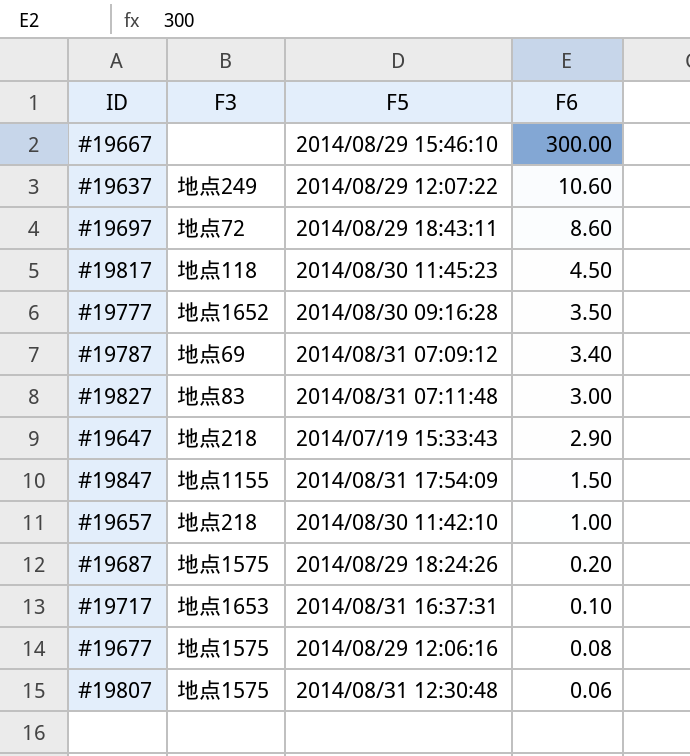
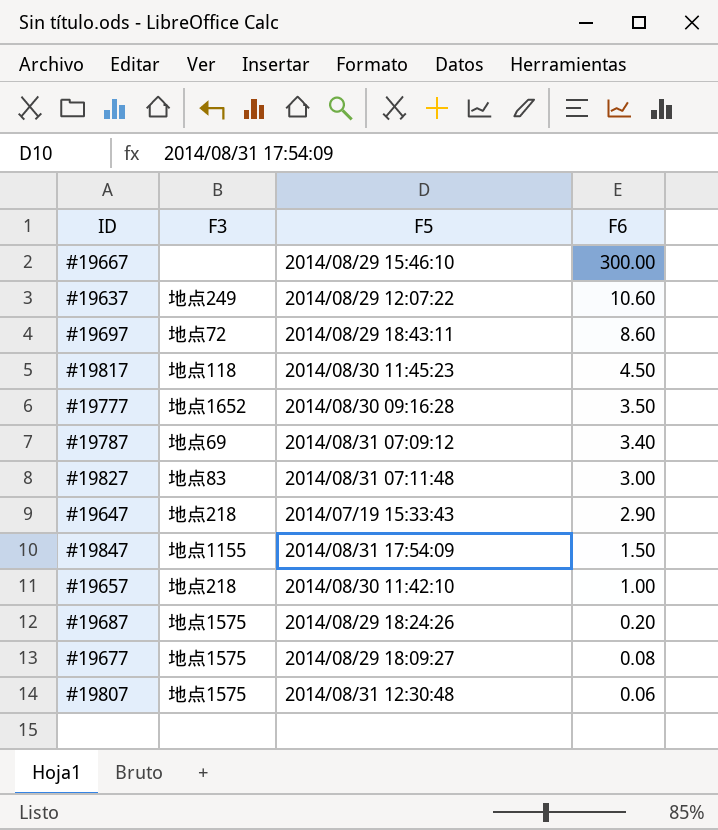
row #19717: 地点1653 | 2014/08/31 16:37:31 | 0.10 -> none
#19677 | F5: 2014/08/29 12:06:16 -> 2014/08/29 18:09:27

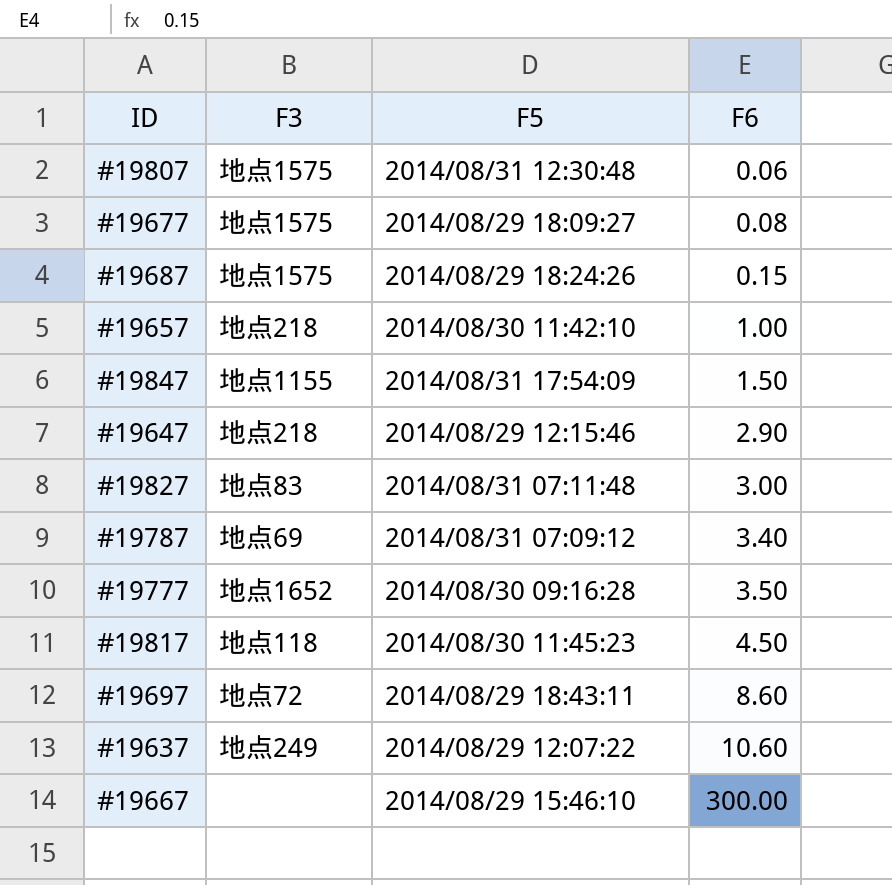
row order: F6 descending -> F6 ascending
#19687 | F6: 0.20 -> 0.15
#19647 | F5: 2014/07/19 15:33:43 -> 2014/08/29 12:15:46

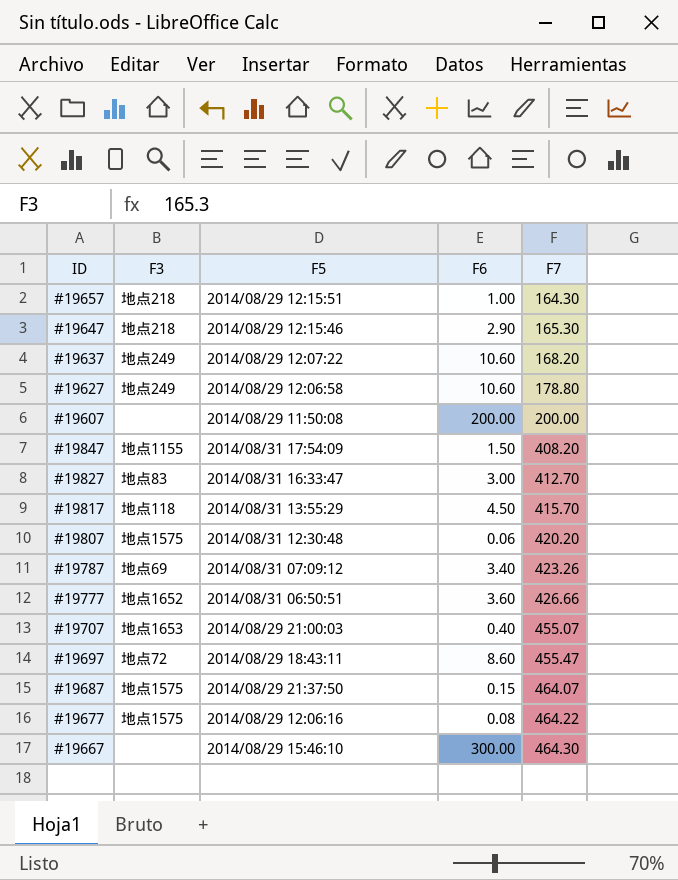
row order: F6 ascending -> F7 ascending
column F7 | position: none -> 5
#19657 | F5: 2014/08/30 11:42:10 -> 2014/08/29 12:15:51
row #19627: none -> 地点249 | 2014/08/29 12:06:58 | 10.60 | 178.80
row #19607: none -> none | 2014/08/29 11:50:08 | 200.00 | 200.00
#19827 | F5: 2014/08/31 07:11:48 -> 2014/08/31 16:33:47
#19817 | F5: 2014/08/30 11:45:23 -> 2014/08/31 13:55:29
#19777 | F5: 2014/08/30 09:16:28 -> 2014/08/31 06:50:51
#19777 | F6: 3.50 -> 3.60
row #19707: none -> 地点1653 | 2014/08/29 21:00:03 | 0.40 | 455.07
#19687 | F5: 2014/08/29 18:24:26 -> 2014/08/29 21:37:50
#19677 | F5: 2014/08/29 18:09:27 -> 2014/08/29 12:06:16

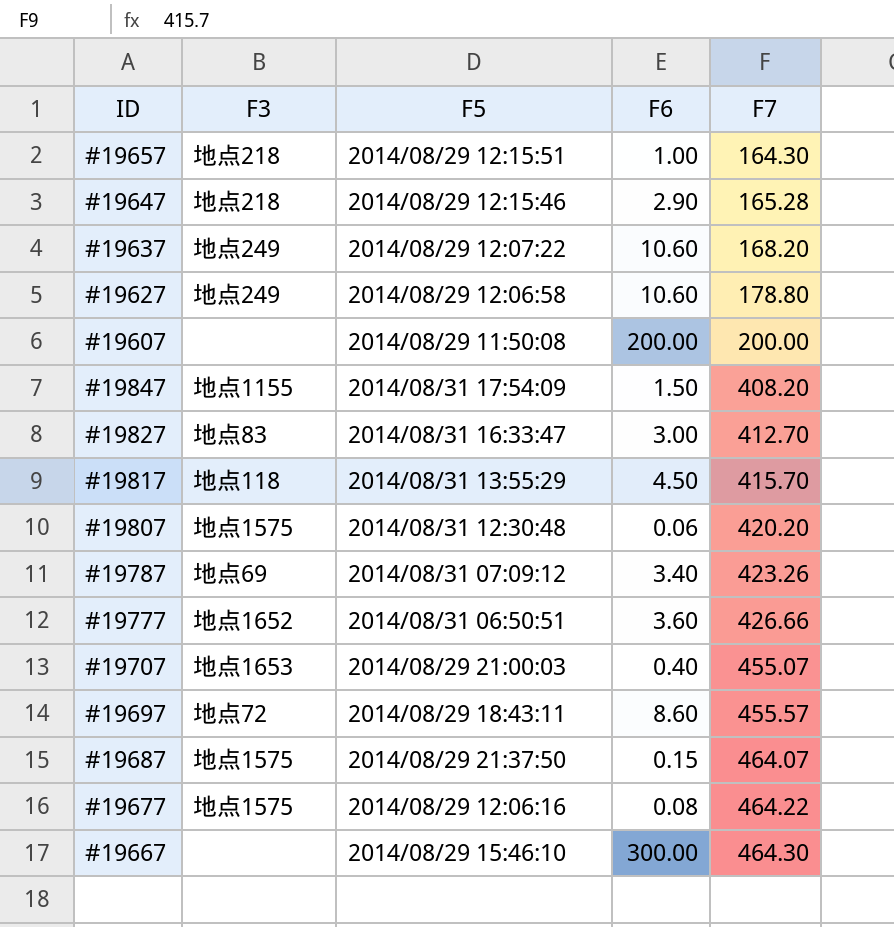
#19647 | F7: 165.30 -> 165.28
#19697 | F7: 455.47 -> 455.57

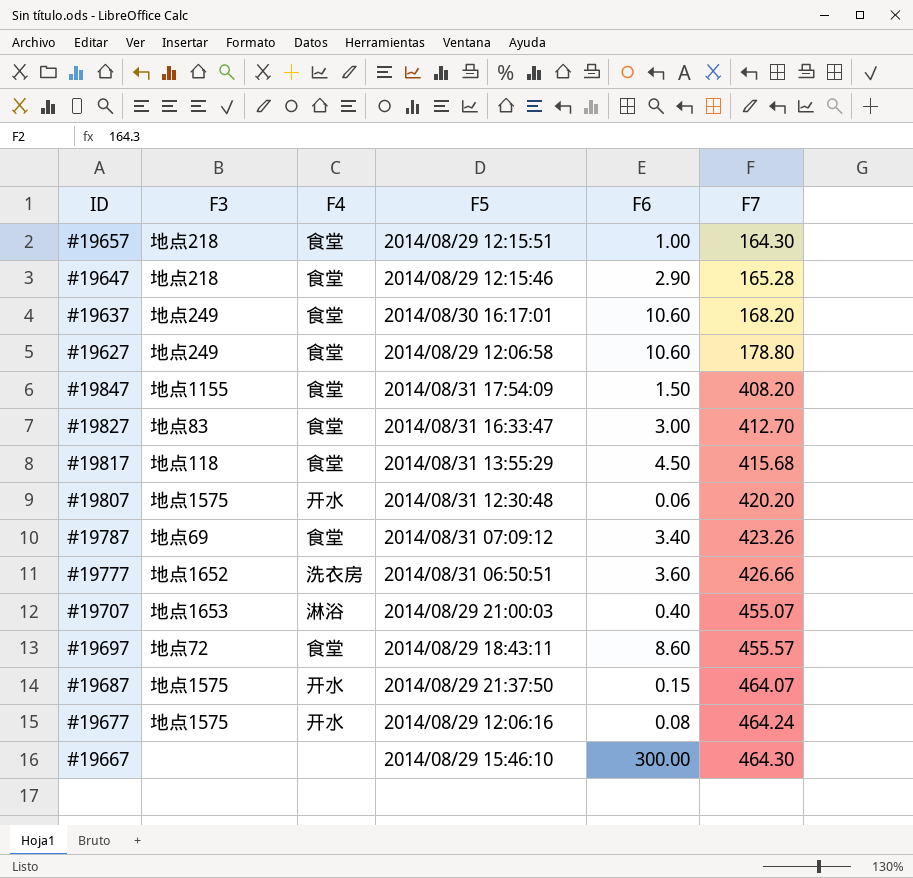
column F4 | position: none -> 3
row #19607: none | 2014/08/29 11:50:08 | 200.00 | 200.00 -> none
#19637 | F5: 2014/08/29 12:07:22 -> 2014/08/30 16:17:01
#19817 | F7: 415.70 -> 415.68
#19677 | F7: 464.22 -> 464.24

